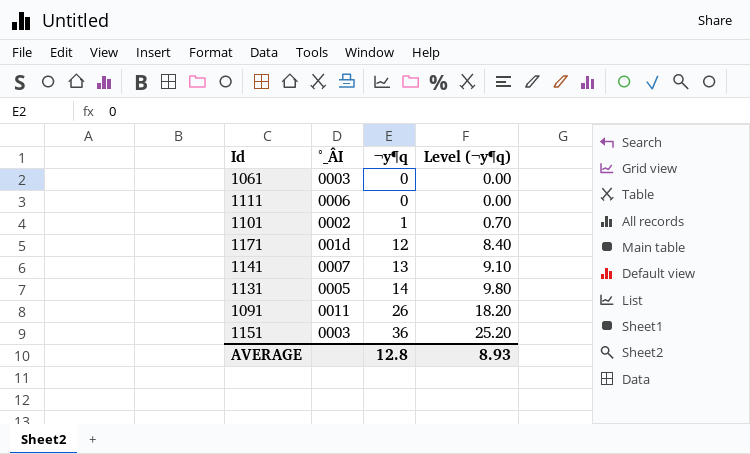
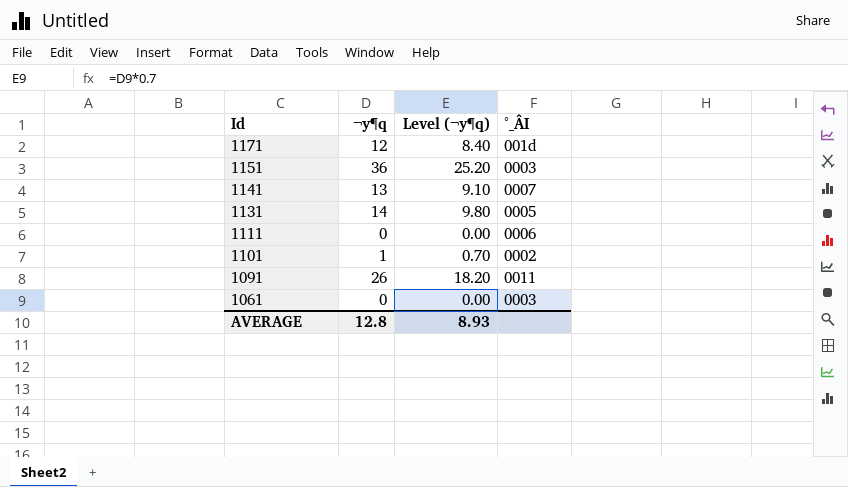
row order: ¬y¶q ascending -> Id descending
column °_ÂI | position: 2 -> 4

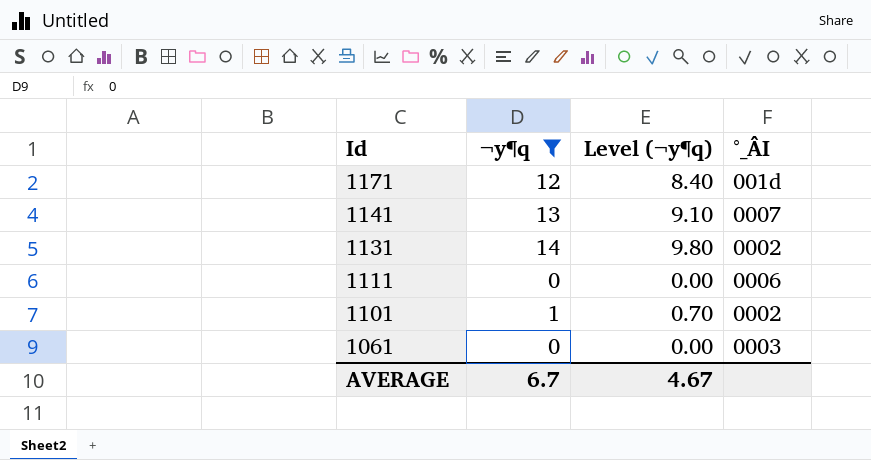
filter: none -> ¬y¶q <= 14
1131 | °_ÂI: 0005 -> 0002
AVERAGE | ¬y¶q: 12.8 -> 6.7
AVERAGE | Level (¬y¶q): 8.93 -> 4.67

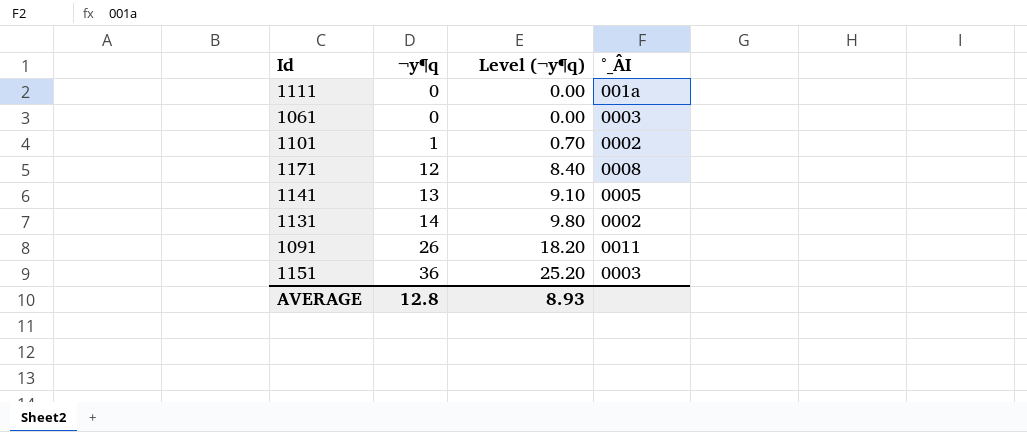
filter: ¬y¶q <= 14 -> none
row order: Id descending -> ¬y¶q ascending
1111 | °_ÂI: 0006 -> 001a
1171 | °_ÂI: 001d -> 0008
1141 | °_ÂI: 0007 -> 0005
AVERAGE | ¬y¶q: 6.7 -> 12.8
AVERAGE | Level (¬y¶q): 4.67 -> 8.93

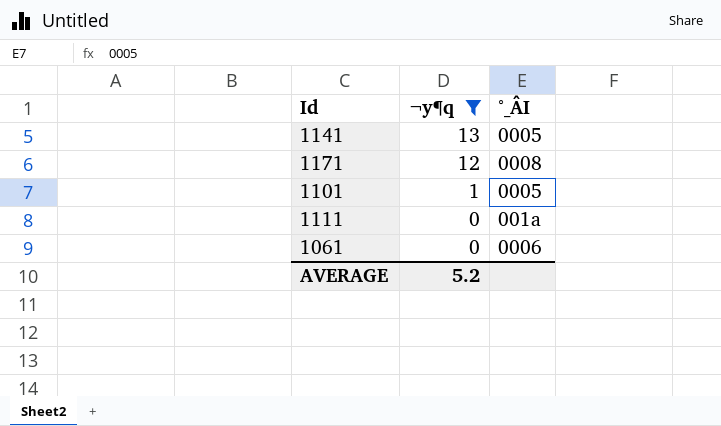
filter: none -> ¬y¶q <= 13
row order: ¬y¶q ascending -> ¬y¶q descending
column Level (¬y¶q) | formula: [¬y¶q] * 0.7 -> none
1101 | °_ÂI: 0002 -> 0005
1061 | °_ÂI: 0003 -> 0006
AVERAGE | ¬y¶q: 12.8 -> 5.2

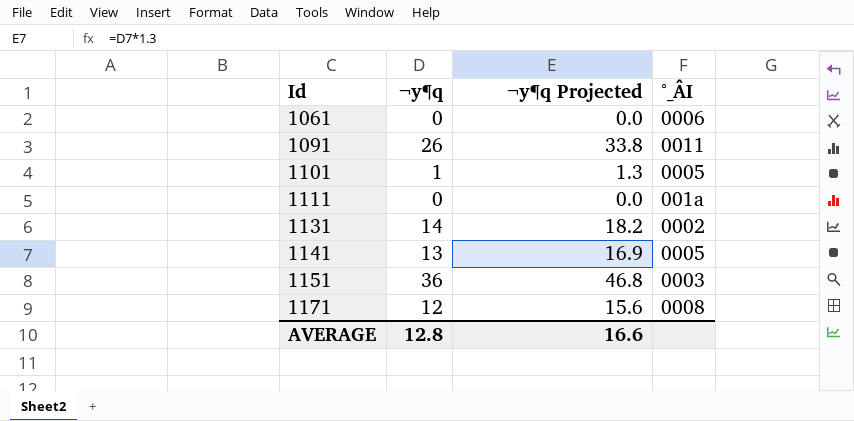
filter: ¬y¶q <= 13 -> none
row order: ¬y¶q descending -> Id ascending
column ¬y¶q Projected | formula: none -> [¬y¶q] * 1.3
AVERAGE | ¬y¶q: 5.2 -> 12.8

